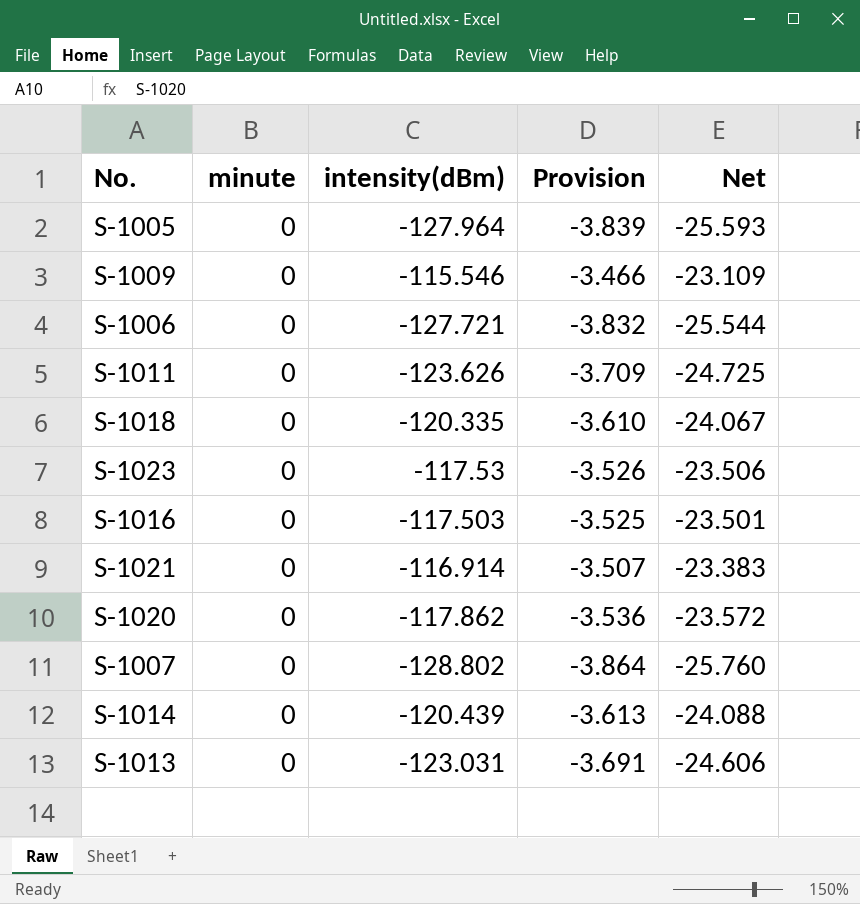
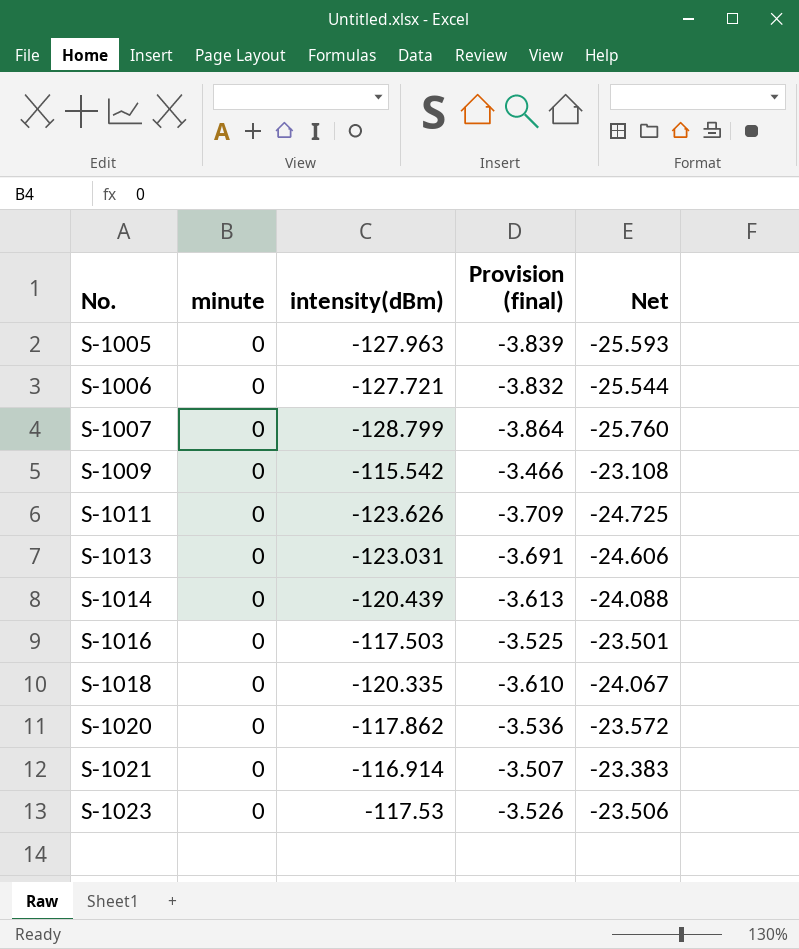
row order: none -> No. ascending
column name: Provision -> Provision (final)
S-1005 | intensity(dBm): -127.964 -> -127.963
S-1007 | intensity(dBm): -128.802 -> -128.799
S-1009 | intensity(dBm): -115.546 -> -115.542
S-1009 | Net: -23.109 -> -23.108

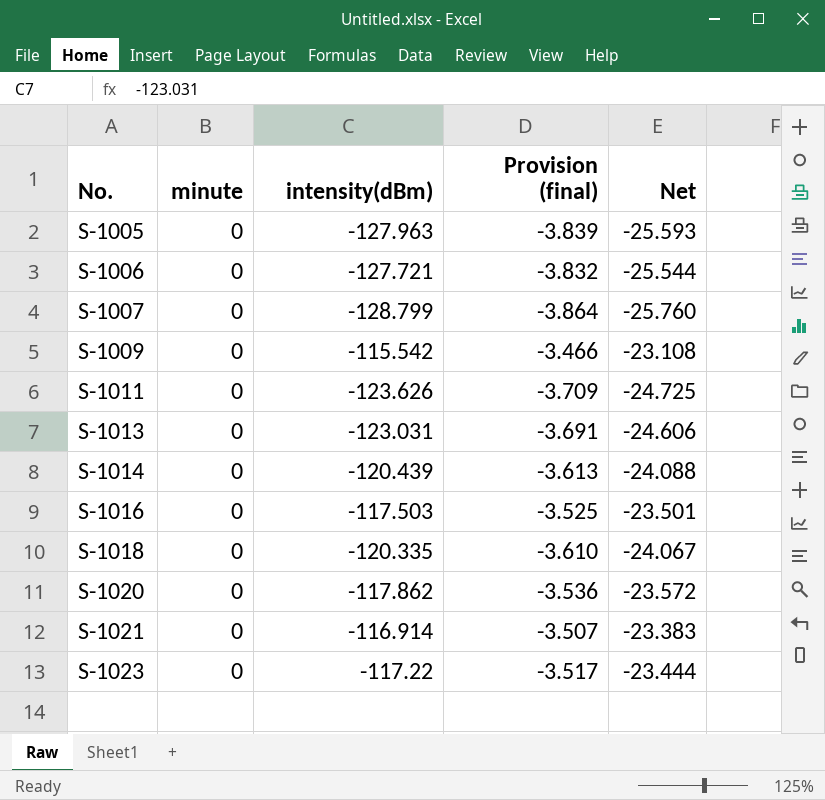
S-1023 | intensity(dBm): -117.53 -> -117.22
S-1023 | Provision (final): -3.526 -> -3.517
S-1023 | Net: -23.506 -> -23.444

